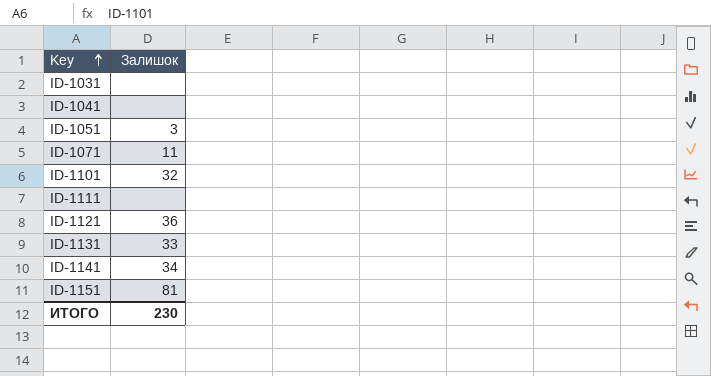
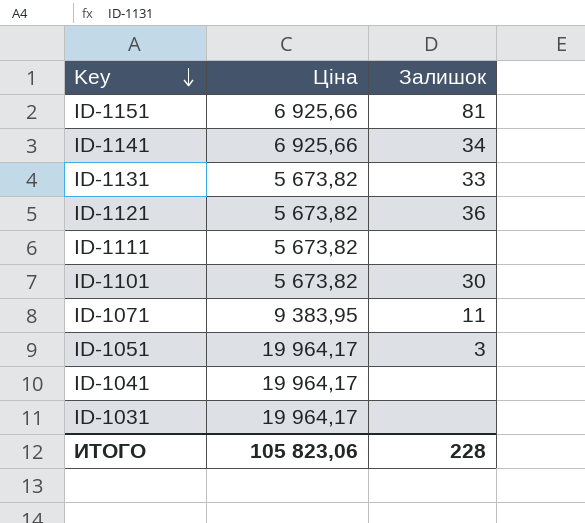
row order: Key ascending -> Key descending
column Ціна | position: none -> 2
ID-1101 | Залишок: 32 -> 30
ИТОГО | Залишок: 230 -> 228

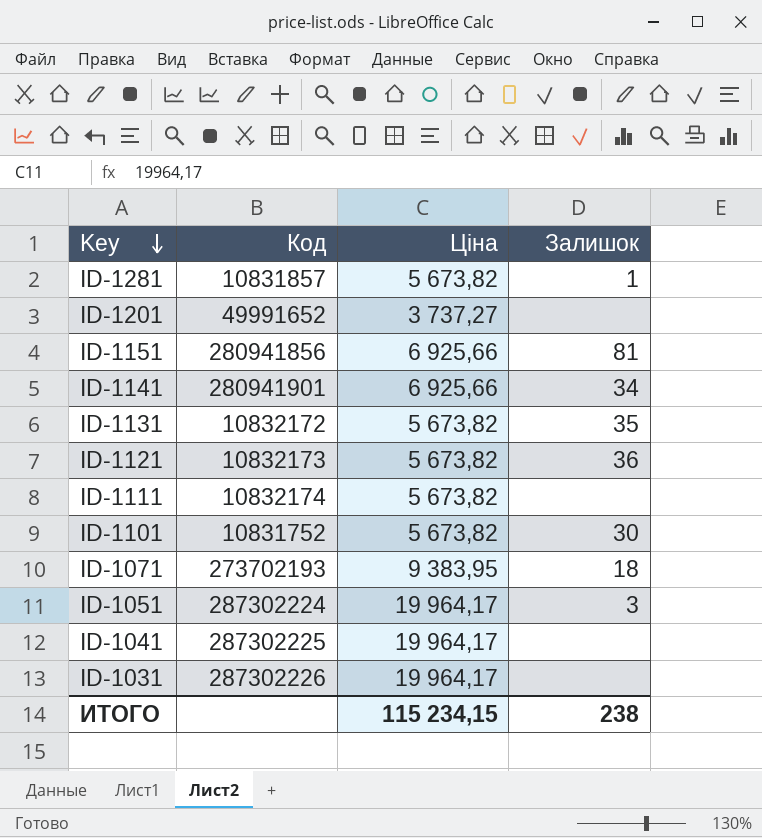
column Код | position: none -> 2
row ID-1281: none -> 10831857 | 5 673,82 | 1
row ID-1201: none -> 49991652 | 3 737,27 | none
ID-1131 | Залишок: 33 -> 35
ID-1071 | Залишок: 11 -> 18
ИТОГО | Ціна: 105 823,06 -> 115 234,15
ИТОГО | Залишок: 228 -> 238

